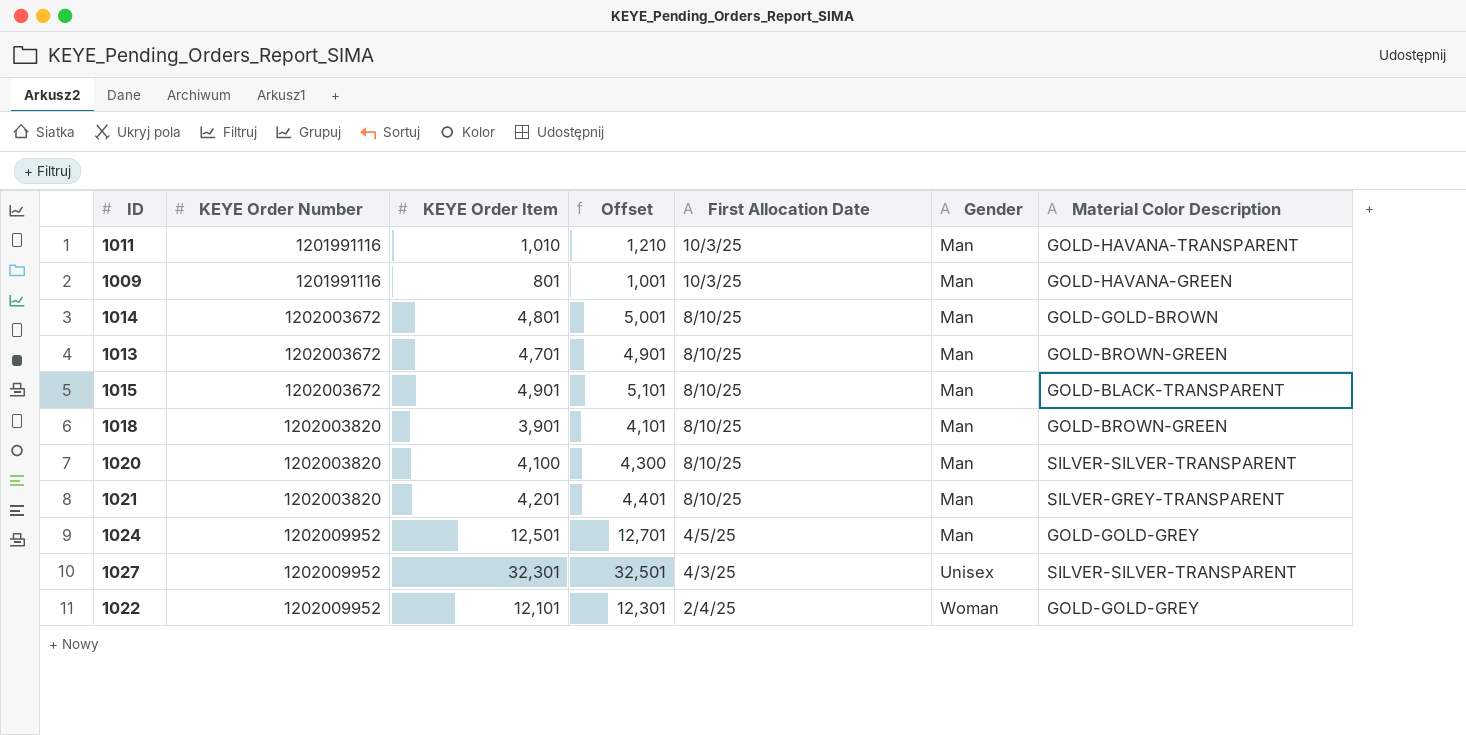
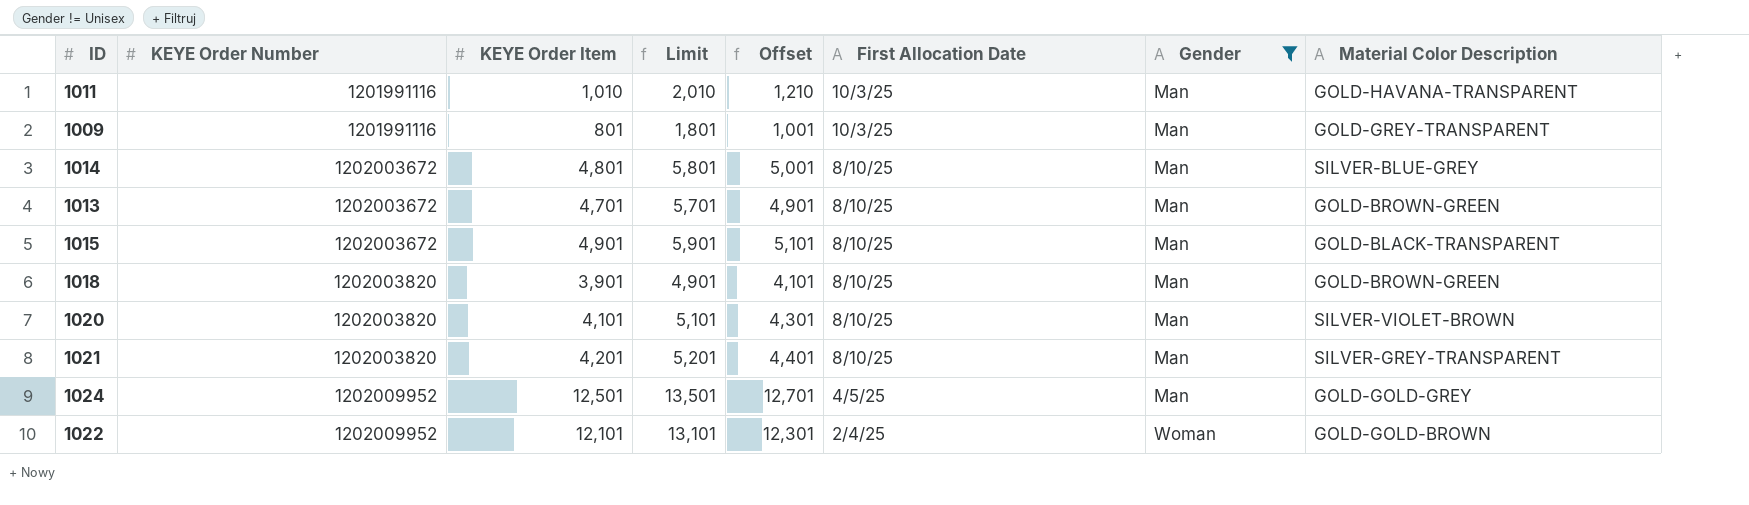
filter: none -> Gender != Unisex
column Limit | formula: none -> [KEYE Order Item] + 1000
1009 | Material Color Description: GOLD-HAVANA-GREEN -> GOLD-GREY-TRANSPARENT
1014 | Material Color Description: GOLD-GOLD-BROWN -> SILVER-BLUE-GREY
1020 | KEYE Order Item: 4,100 -> 4,101
1020 | Offset: 4,300 -> 4,301
1020 | Material Color Description: SILVER-SILVER-TRANSPARENT -> SILVER-VIOLET-BROWN
1022 | Material Color Description: GOLD-GOLD-GREY -> GOLD-GOLD-BROWN

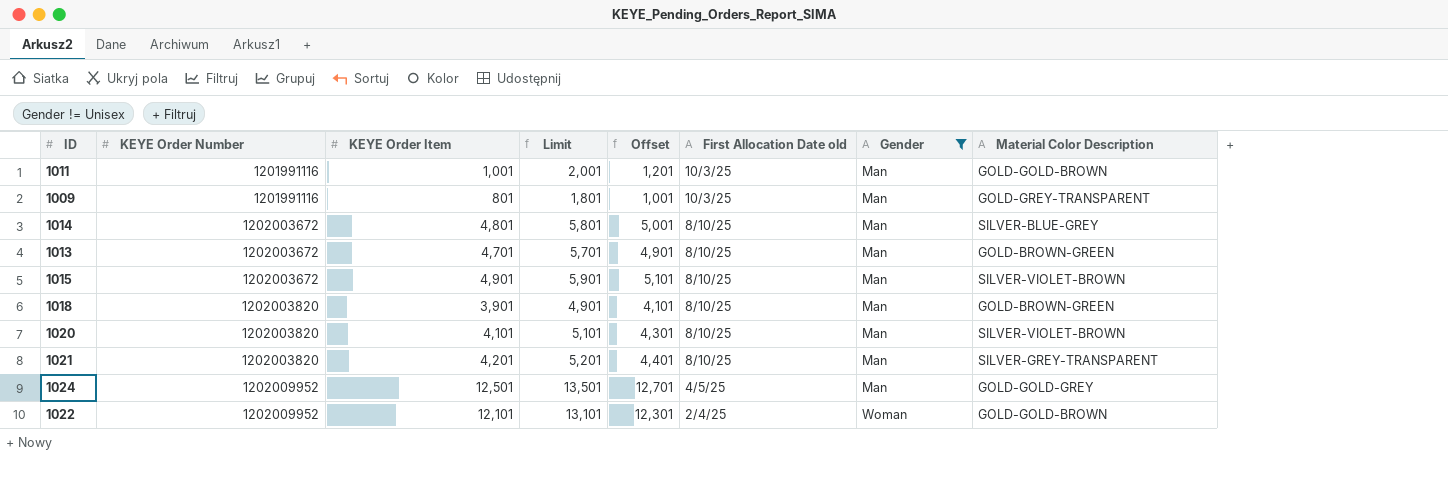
column name: First Allocation Date -> First Allocation Date old
1011 | KEYE Order Item: 1,010 -> 1,001
1011 | Limit: 2,010 -> 2,001
1011 | Offset: 1,210 -> 1,201
1011 | Material Color Description: GOLD-HAVANA-TRANSPARENT -> GOLD-GOLD-BROWN
1015 | Material Color Description: GOLD-BLACK-TRANSPARENT -> SILVER-VIOLET-BROWN

